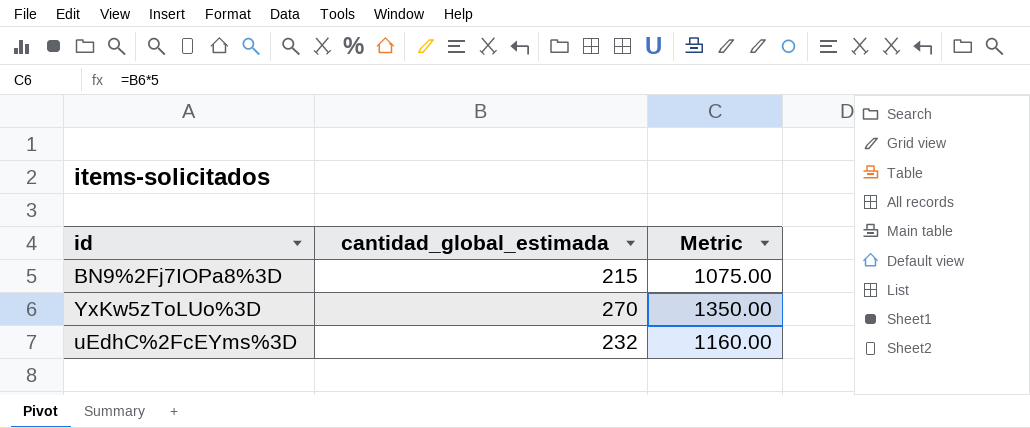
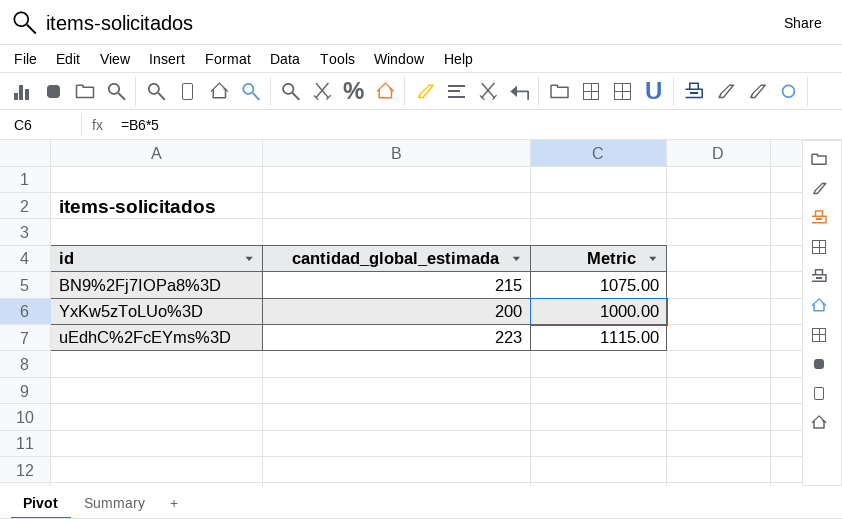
YxKw5zToLUo%3D | cantidad_global_estimada: 270 -> 200
YxKw5zToLUo%3D | Metric: 1350.00 -> 1000.00
uEdhC%2FcEYms%3D | cantidad_global_estimada: 232 -> 223
uEdhC%2FcEYms%3D | Metric: 1160.00 -> 1115.00

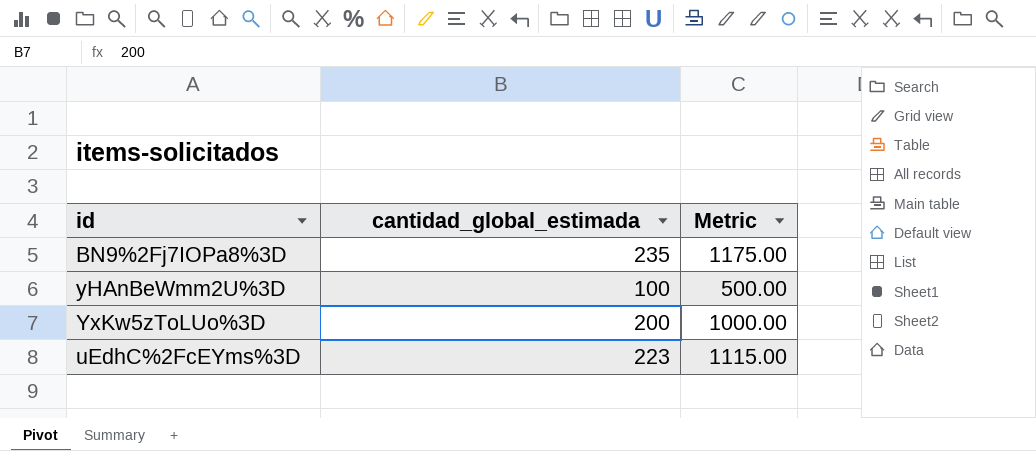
BN9%2Fj7IOPa8%3D | cantidad_global_estimada: 215 -> 235
BN9%2Fj7IOPa8%3D | Metric: 1075.00 -> 1175.00
row yHAnBeWmm2U%3D: none -> 100 | 500.00

